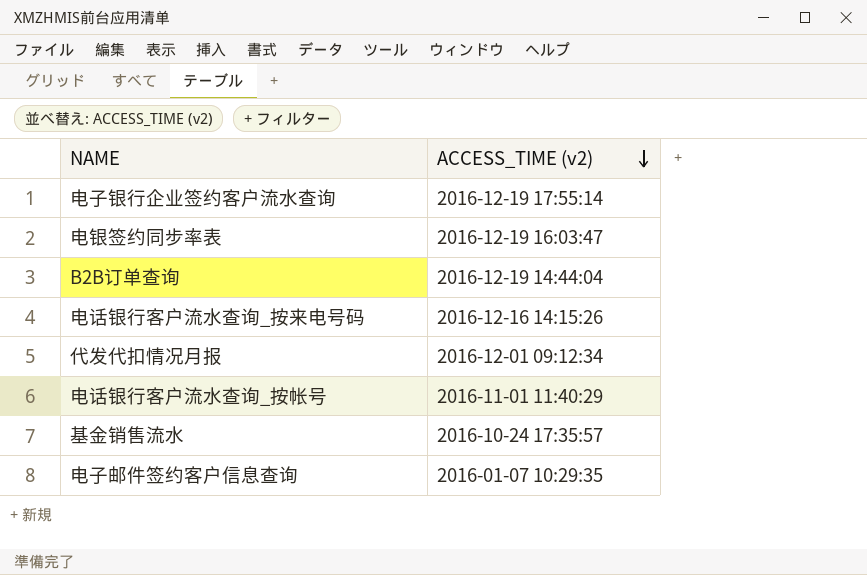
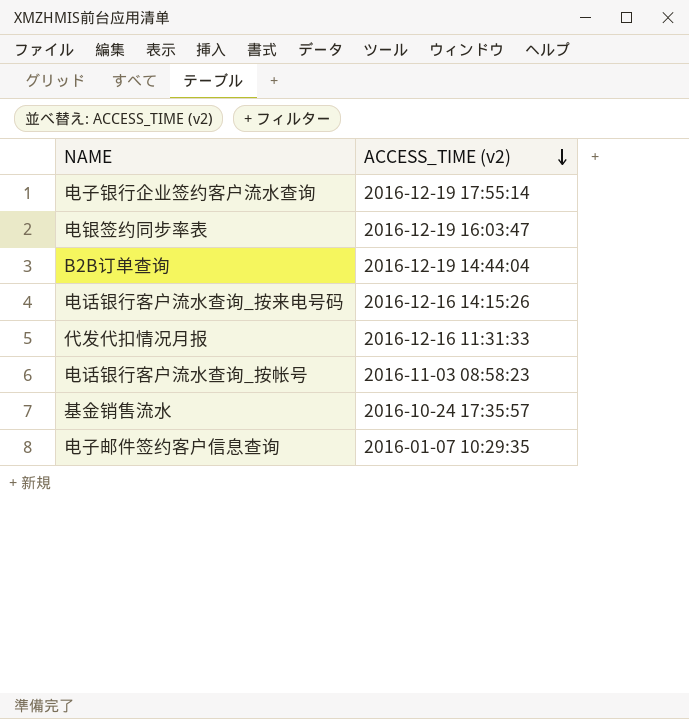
代发代扣情况月报 | ACCESS_TIME (v2): 2016-12-01 09:12:34 -> 2016-12-16 11:31:33
电话银行客户流水查询_按帐号 | ACCESS_TIME (v2): 2016-11-01 11:40:29 -> 2016-11-03 08:58:23

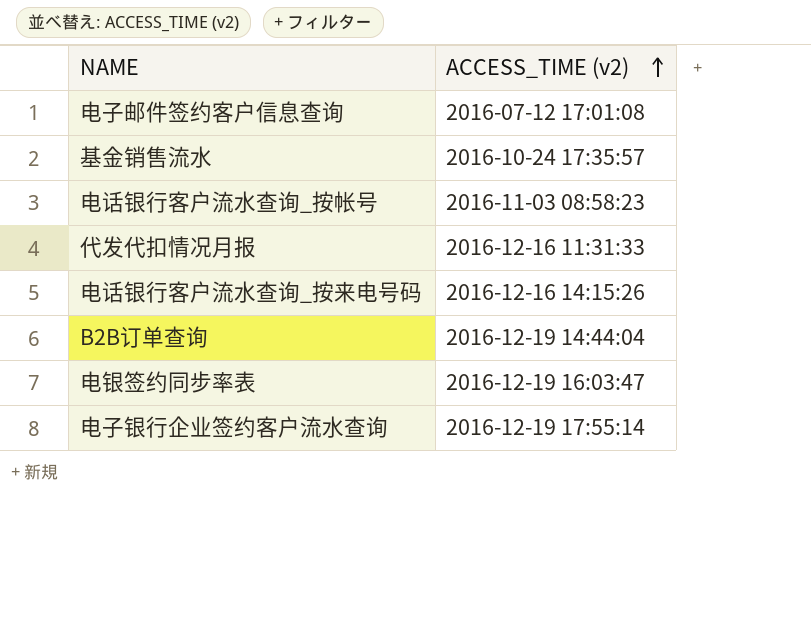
row order: ACCESS_TIME (v2) descending -> ACCESS_TIME (v2) ascending
电子邮件签约客户信息查询 | ACCESS_TIME (v2): 2016-01-07 10:29:35 -> 2016-07-12 17:01:08

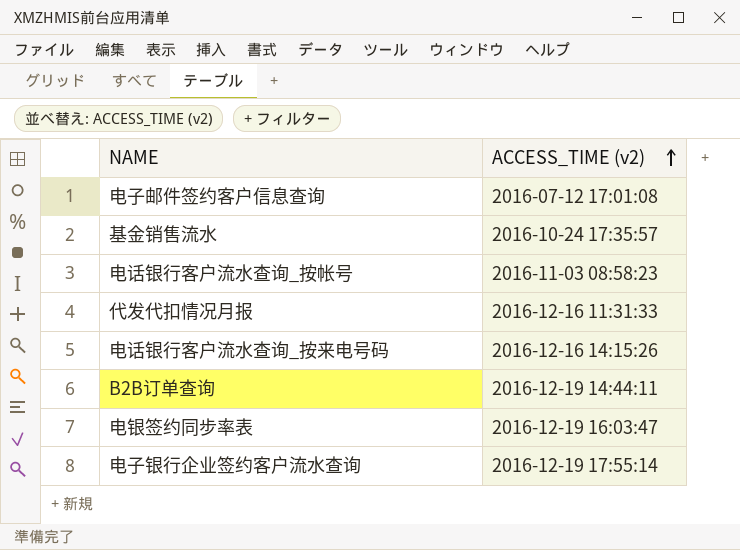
B2B订单查询 | ACCESS_TIME (v2): 2016-12-19 14:44:04 -> 2016-12-19 14:44:11

